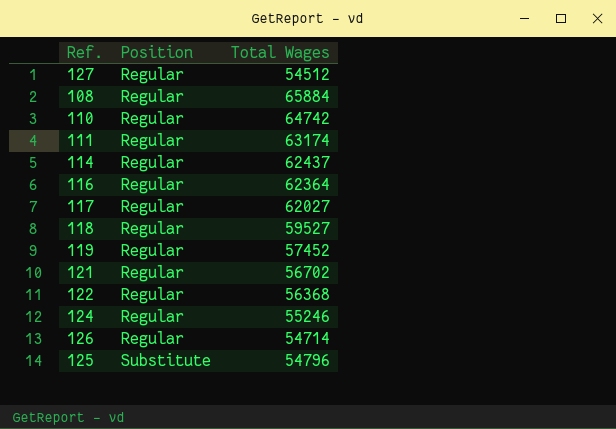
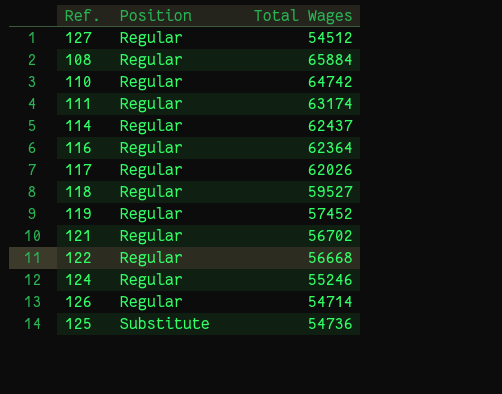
117 | Total Wages: 62027 -> 62026
122 | Total Wages: 56368 -> 56668
125 | Total Wages: 54796 -> 54736

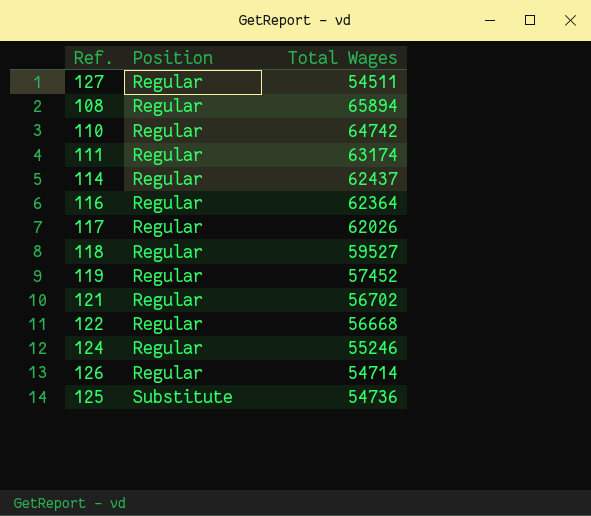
127 | Total Wages: 54512 -> 54511
108 | Total Wages: 65884 -> 65894

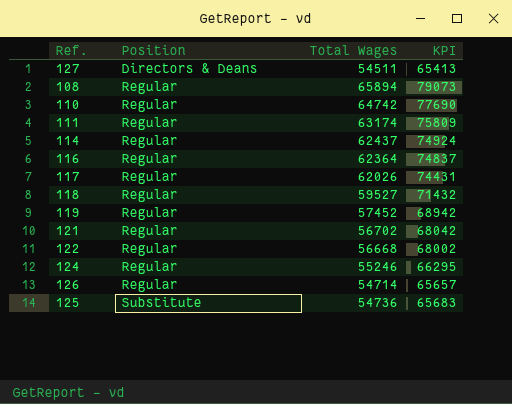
column KPI | formula: none -> [Total Wages] * 1.2
127 | Position: Regular -> Directors & Deans

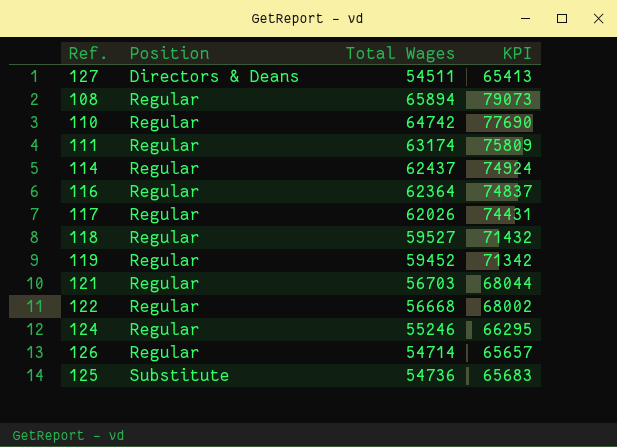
119 | Total Wages: 57452 -> 59452
119 | KPI: 68942 -> 71342
121 | Total Wages: 56702 -> 56703
121 | KPI: 68042 -> 68044

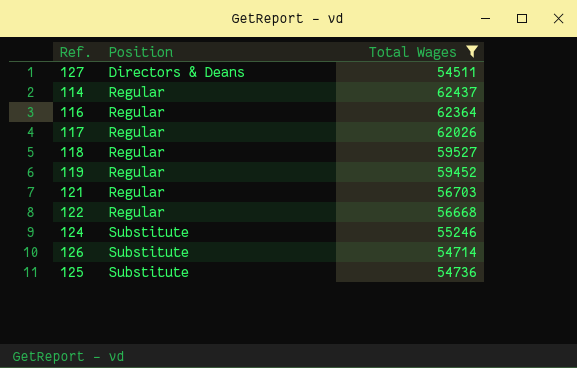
filter: none -> Total Wages <= 62437
column KPI | formula: [Total Wages] * 1.2 -> none
124 | Position: Regular -> Substitute
126 | Position: Regular -> Substitute

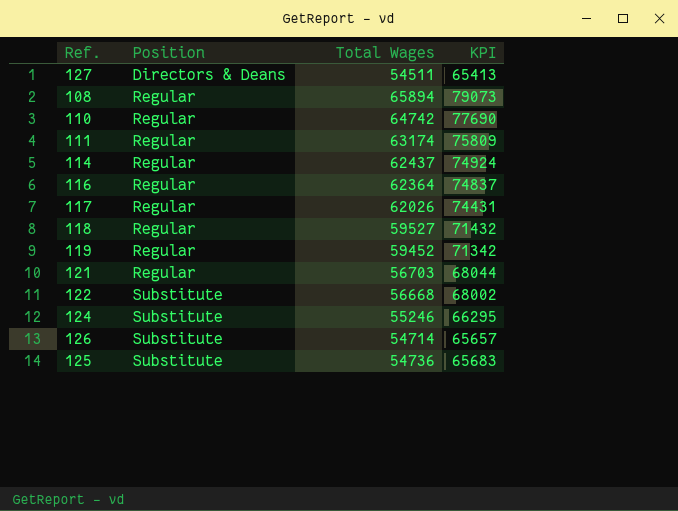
filter: Total Wages <= 62437 -> none
column KPI | formula: none -> [Total Wages] * 1.2
122 | Position: Regular -> Substitute

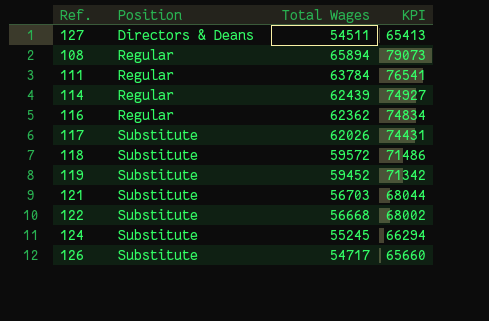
row 110: Regular | 64742 | 77690 -> none
row 125: Substitute | 54736 | 65683 -> none
111 | Total Wages: 63174 -> 63784
111 | KPI: 75809 -> 76541
114 | Total Wages: 62437 -> 62439
114 | KPI: 74924 -> 74927
116 | Total Wages: 62364 -> 62362
116 | KPI: 74837 -> 74834
117 | Position: Regular -> Substitute
118 | Position: Regular -> Substitute
118 | Total Wages: 59527 -> 59572
118 | KPI: 71432 -> 71486
119 | Position: Regular -> Substitute
121 | Position: Regular -> Substitute
124 | Total Wages: 55246 -> 55245
124 | KPI: 66295 -> 66294
126 | Total Wages: 54714 -> 54717
126 | KPI: 65657 -> 65660

